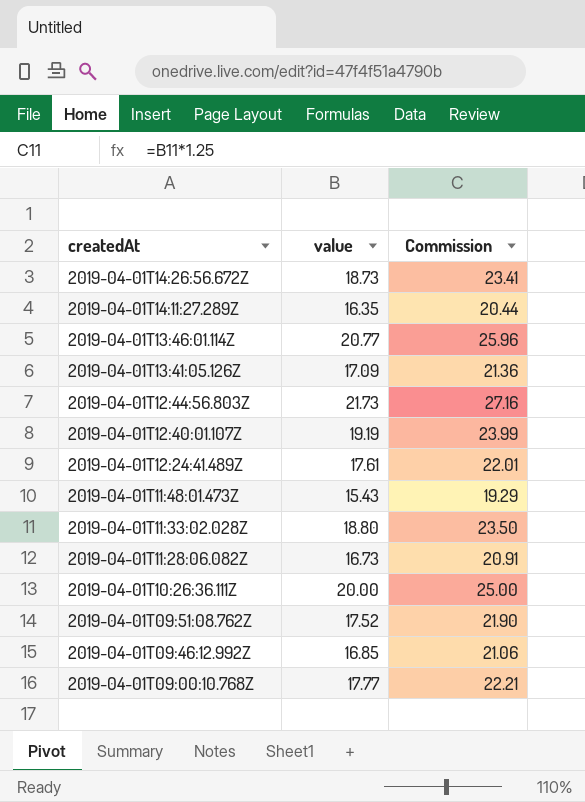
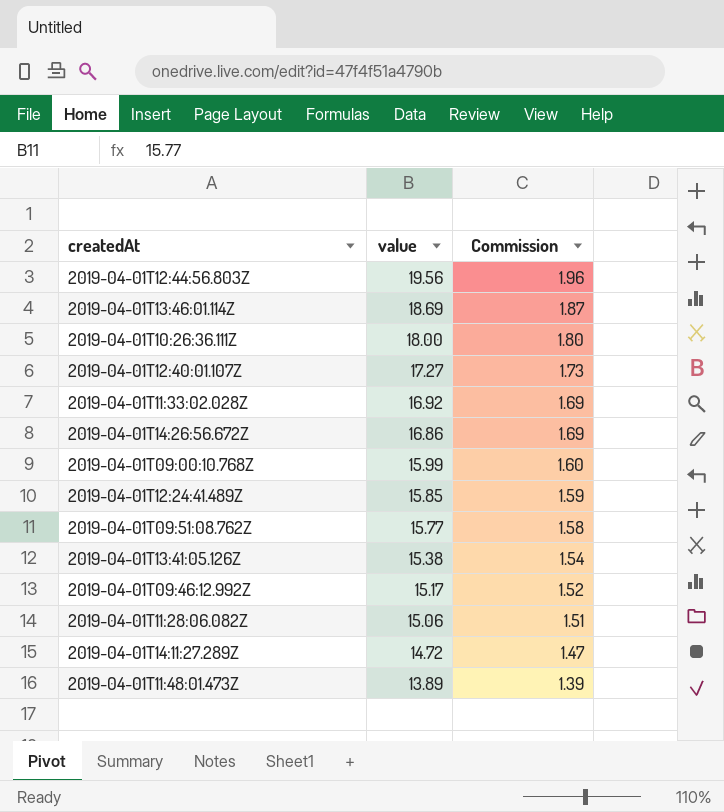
row order: createdAt descending -> value descending
column Commission | formula: [value] * 1.25 -> [value] * 0.1
2019-04-01T12:44:56.803Z | value: 21.73 -> 19.56
2019-04-01T13:46:01.114Z | value: 20.77 -> 18.69
2019-04-01T10:26:36.111Z | value: 20.00 -> 18.00
2019-04-01T12:40:01.107Z | value: 19.19 -> 17.27
2019-04-01T11:33:02.028Z | value: 18.80 -> 16.92
2019-04-01T14:26:56.672Z | value: 18.73 -> 16.86
2019-04-01T09:00:10.768Z | value: 17.77 -> 15.99
2019-04-01T12:24:41.489Z | value: 17.61 -> 15.85
2019-04-01T09:51:08.762Z | value: 17.52 -> 15.77
2019-04-01T13:41:05.126Z | value: 17.09 -> 15.38
2019-04-01T09:46:12.992Z | value: 16.85 -> 15.17
2019-04-01T11:28:06.082Z | value: 16.73 -> 15.06
2019-04-01T14:11:27.289Z | value: 16.35 -> 14.72
2019-04-01T11:48:01.473Z | value: 15.43 -> 13.89

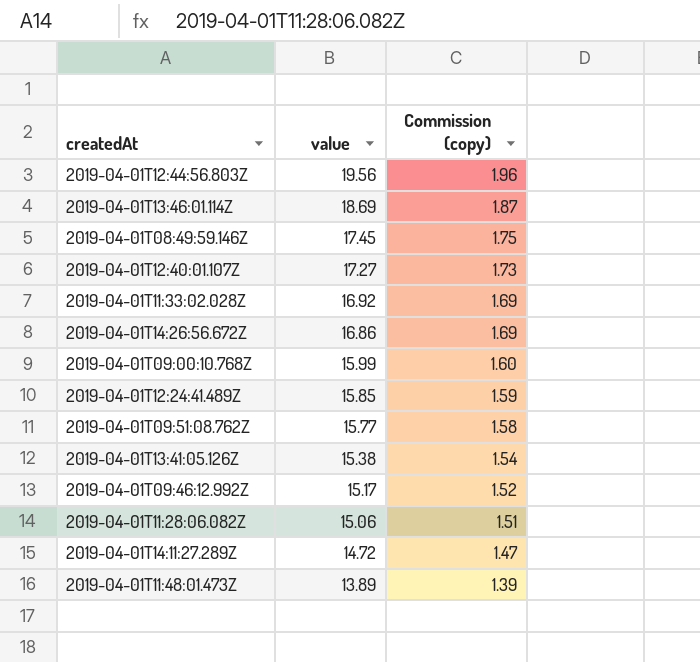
column name: Commission -> Commission (copy)
row 2019-04-01T10:26:36.111Z: 18.00 | 1.80 -> none
row 2019-04-01T08:49:59.146Z: none -> 17.45 | 1.75

